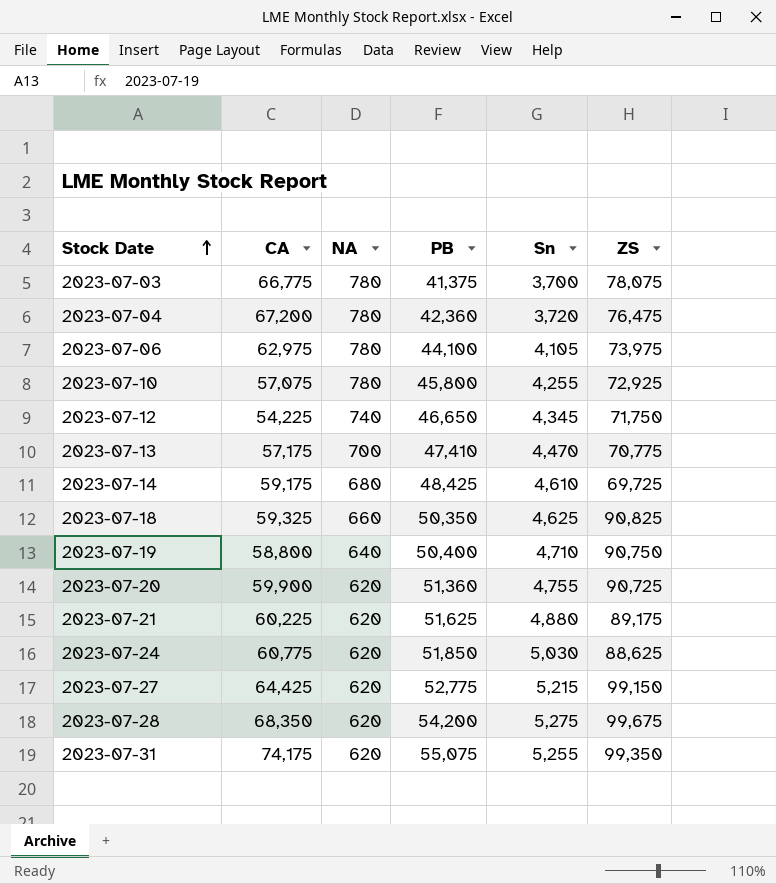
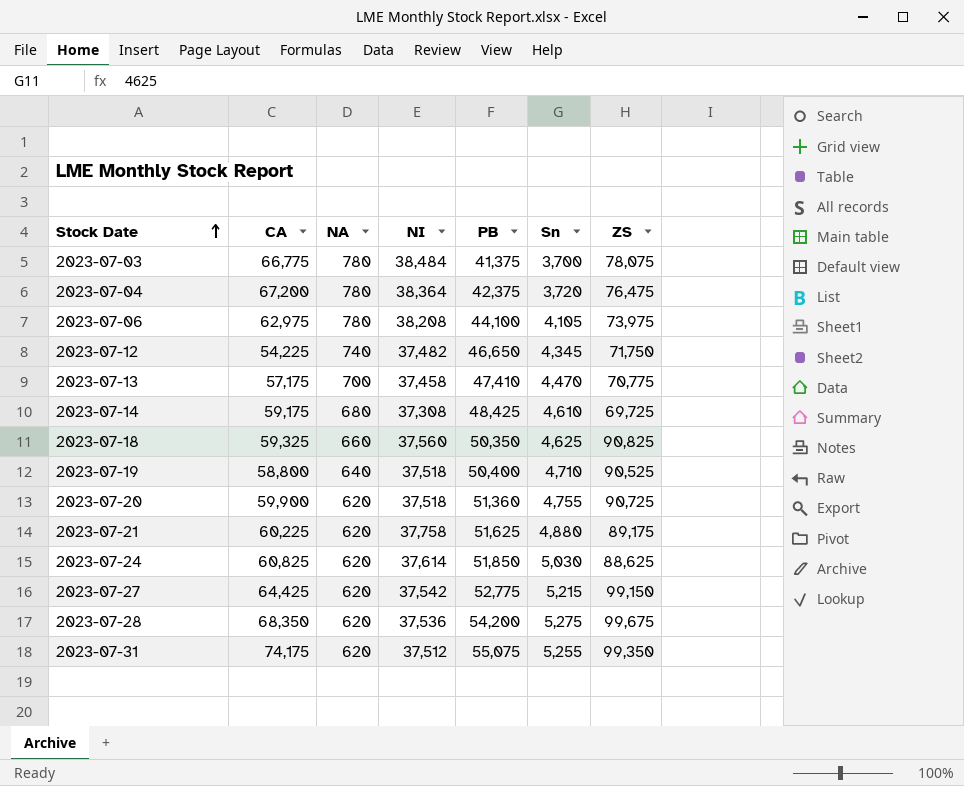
column NI | position: none -> 4
row 2023-07-10: 57,075 | 780 | 45,800 | 4,255 | 72,925 -> none
2023-07-04 | PB: 42,360 -> 42,375
2023-07-19 | ZS: 90,750 -> 90,525
2023-07-24 | CA: 60,775 -> 60,825

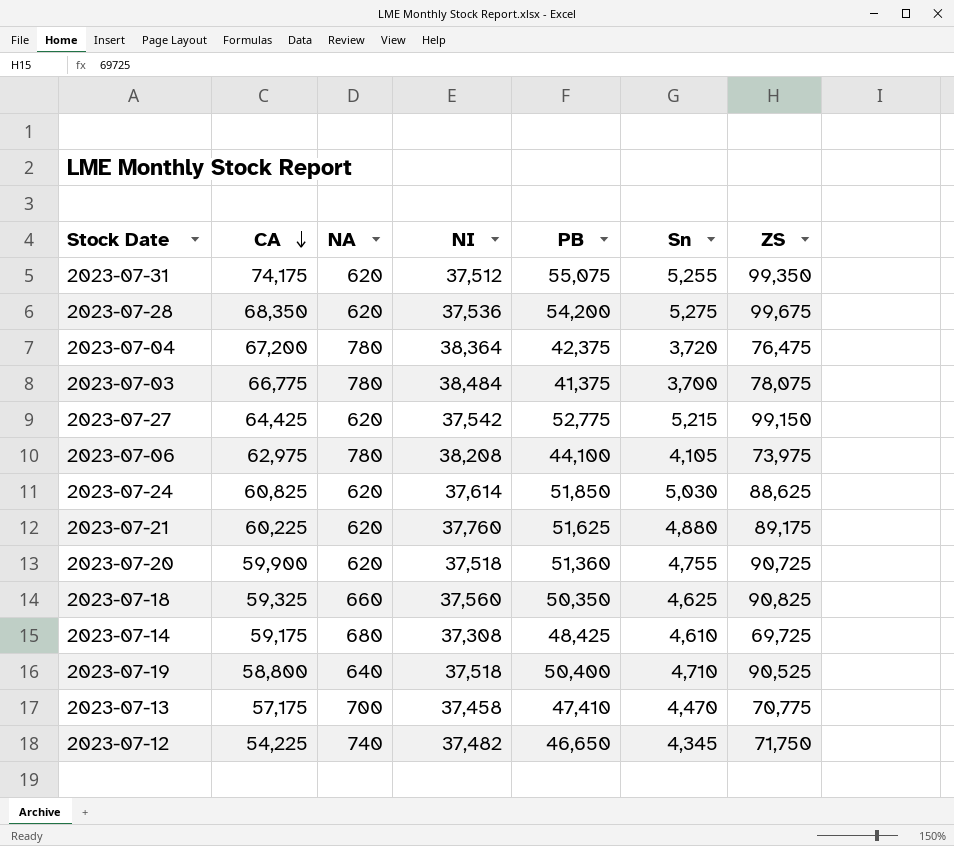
row order: Stock Date ascending -> CA descending
2023-07-21 | NI: 37,758 -> 37,760

